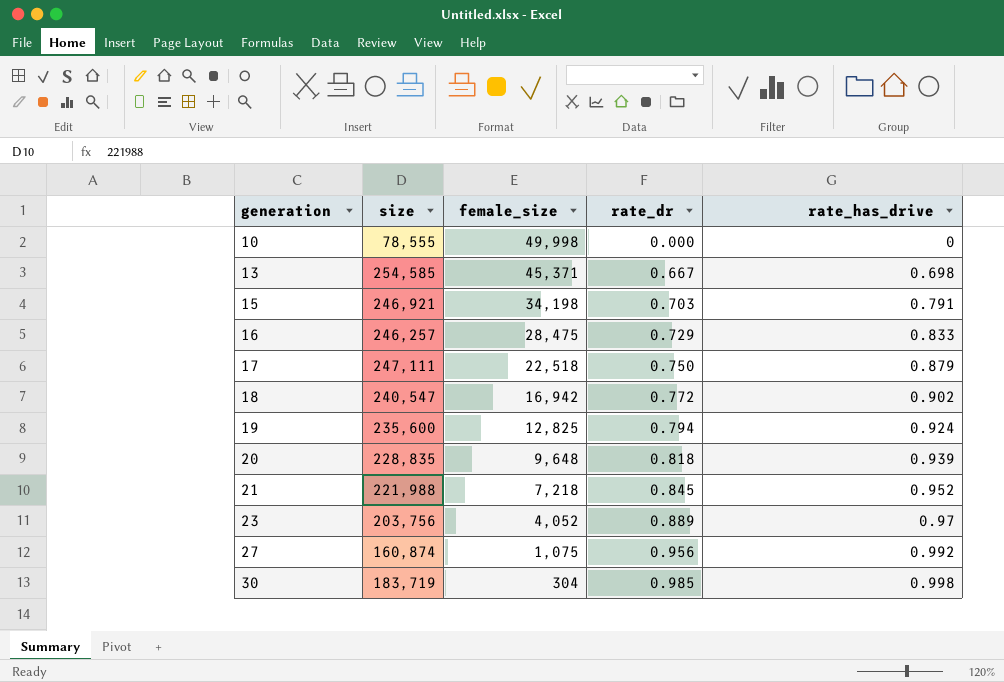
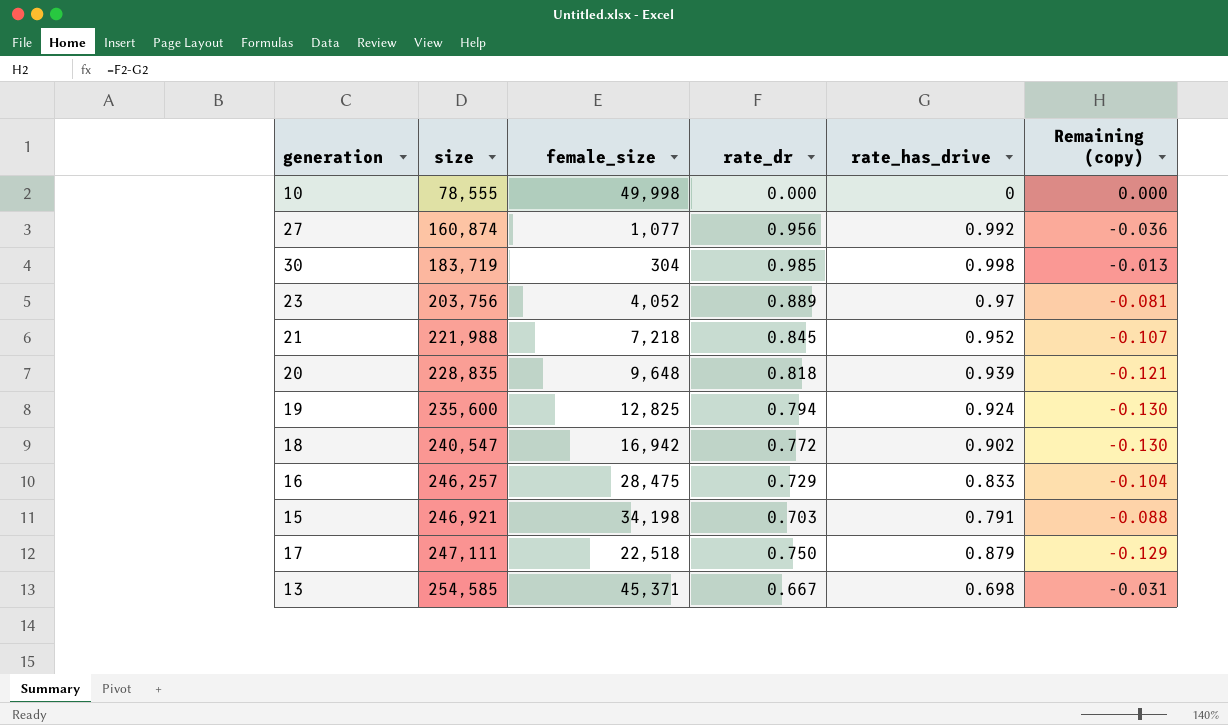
row order: generation ascending -> size ascending
column Remaining (copy) | formula: none -> [rate_dr] - [rate_has_drive]
27 | female_size: 1,075 -> 1,077

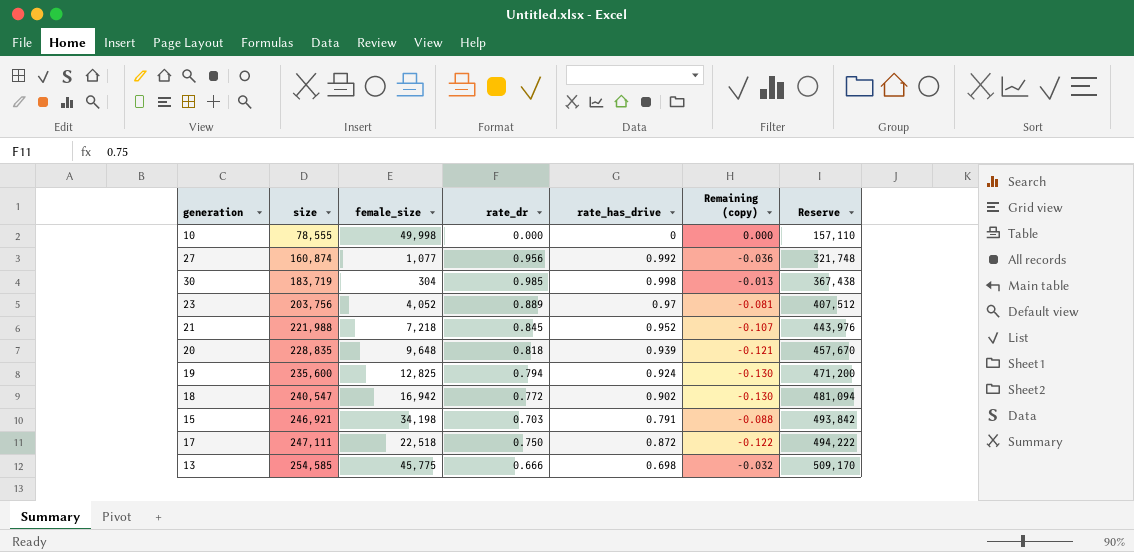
column Reserve | formula: none -> [size] * 2
row 16: 246,257 | 28,475 | 0.729 | 0.833 | -0.104 -> none
17 | rate_has_drive: 0.879 -> 0.872
17 | Remaining (copy): -0.129 -> -0.122
13 | female_size: 45,371 -> 45,775
13 | rate_dr: 0.667 -> 0.666
13 | Remaining (copy): -0.031 -> -0.032

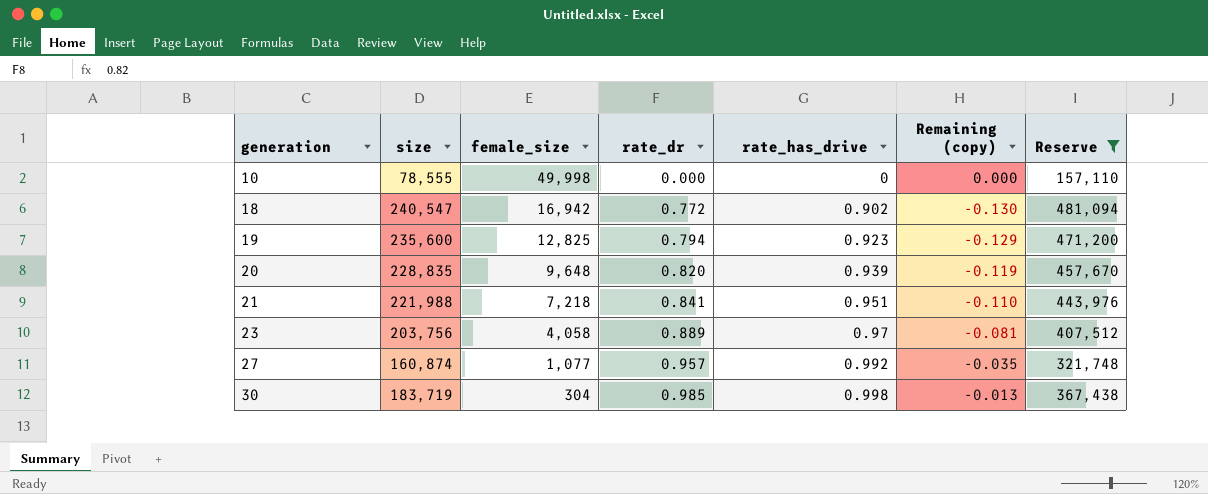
filter: none -> Reserve <= 481,094
row order: size ascending -> generation ascending
19 | rate_has_drive: 0.924 -> 0.923
19 | Remaining (copy): -0.130 -> -0.129
20 | rate_dr: 0.818 -> 0.820
20 | Remaining (copy): -0.121 -> -0.119
21 | rate_dr: 0.845 -> 0.841
21 | rate_has_drive: 0.952 -> 0.951
21 | Remaining (copy): -0.107 -> -0.110
23 | female_size: 4,052 -> 4,058
27 | rate_dr: 0.956 -> 0.957
27 | Remaining (copy): -0.036 -> -0.035

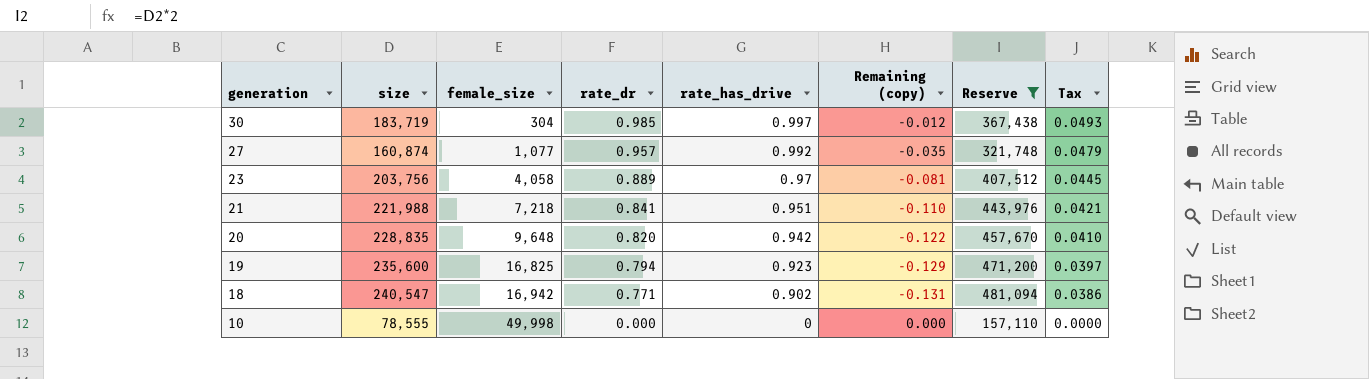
row order: generation ascending -> generation descending
column Tax | formula: none -> [rate_dr] * 0.05
30 | rate_has_drive: 0.998 -> 0.997
30 | Remaining (copy): -0.013 -> -0.012
20 | rate_has_drive: 0.939 -> 0.942
20 | Remaining (copy): -0.119 -> -0.122
19 | female_size: 12,825 -> 16,825
18 | rate_dr: 0.772 -> 0.771
18 | Remaining (copy): -0.130 -> -0.131

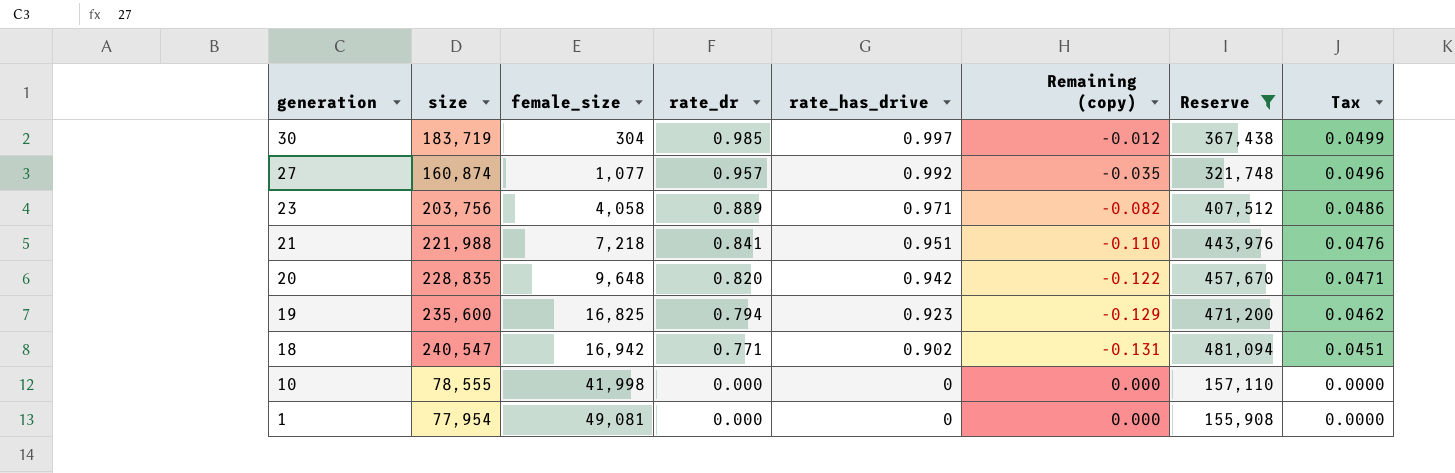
column Tax | formula: [rate_dr] * 0.05 -> [rate_has_drive] * 0.05
23 | rate_has_drive: 0.97 -> 0.971
23 | Remaining (copy): -0.081 -> -0.082
10 | female_size: 49,998 -> 41,998
row 1: none -> 77,954 | 49,081 | 0.000 | 0 | 0.000 | 155,908 | 0.0000

